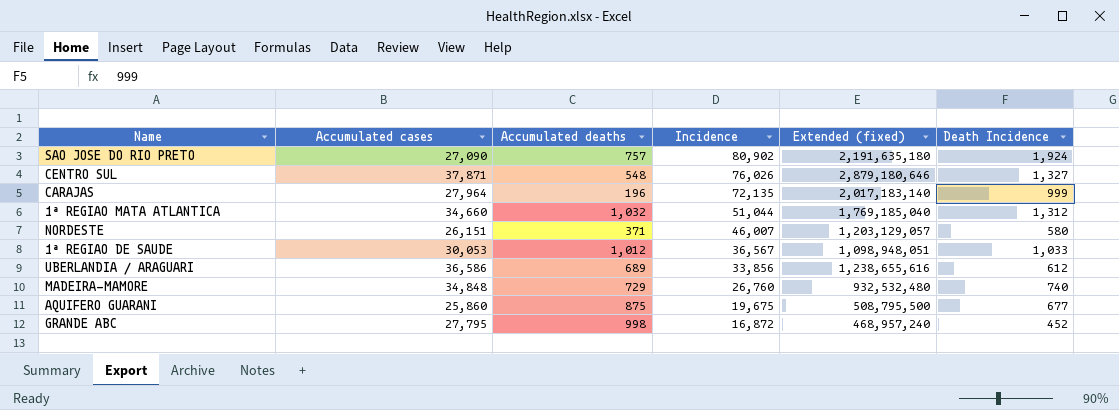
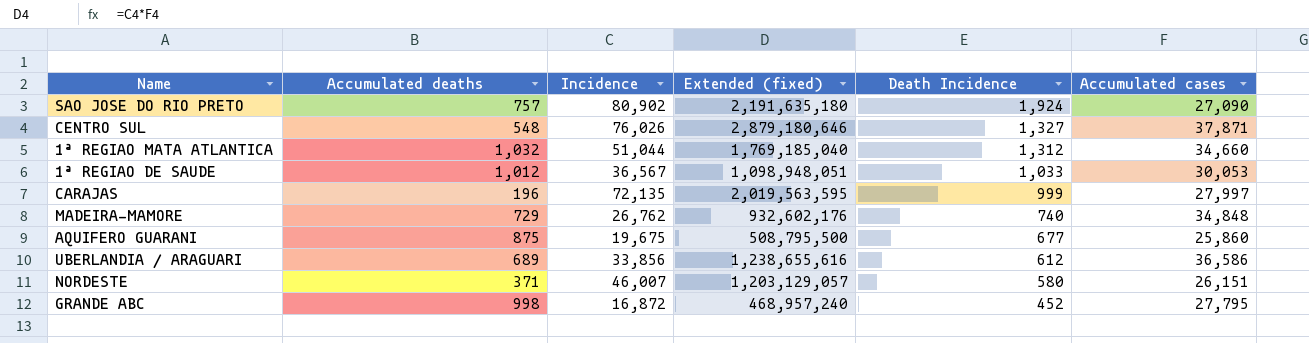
row order: Incidence descending -> Death Incidence descending
column Accumulated cases | position: 2 -> 6
CARAJAS | Extended (fixed): 2,017,183,140 -> 2,019,563,595
CARAJAS | Accumulated cases: 27,964 -> 27,997
MADEIRA-MAMORE | Incidence: 26,760 -> 26,762
MADEIRA-MAMORE | Extended (fixed): 932,532,480 -> 932,602,176

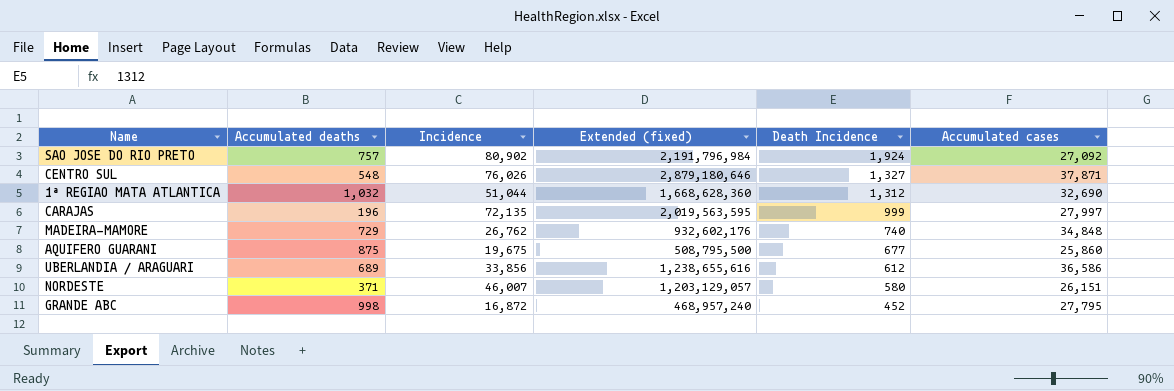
row 1ª REGIAO DE SAUDE: 1,012 | 36,567 | 1,098,948,051 | 1,033 | 30,053 -> none
SAO JOSE DO RIO PRETO | Extended (fixed): 2,191,635,180 -> 2,191,796,984
SAO JOSE DO RIO PRETO | Accumulated cases: 27,090 -> 27,092
1ª REGIAO MATA ATLANTICA | Extended (fixed): 1,769,185,040 -> 1,668,628,360
1ª REGIAO MATA ATLANTICA | Accumulated cases: 34,660 -> 32,690

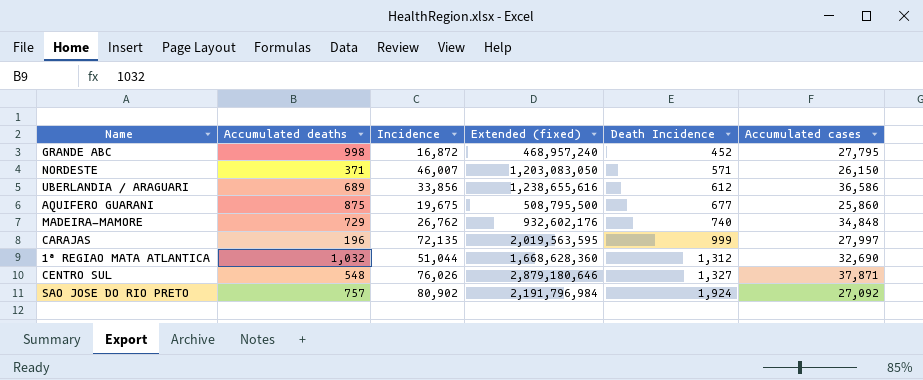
row order: Death Incidence descending -> Death Incidence ascending
NORDESTE | Extended (fixed): 1,203,129,057 -> 1,203,083,050
NORDESTE | Death Incidence: 580 -> 571
NORDESTE | Accumulated cases: 26,151 -> 26,150

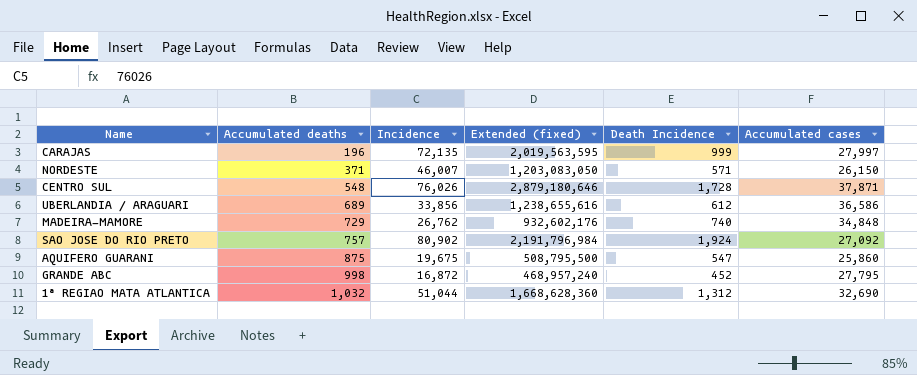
row order: Death Incidence ascending -> Accumulated deaths ascending
CENTRO SUL | Death Incidence: 1,327 -> 1,728
AQUIFERO GUARANI | Death Incidence: 677 -> 547

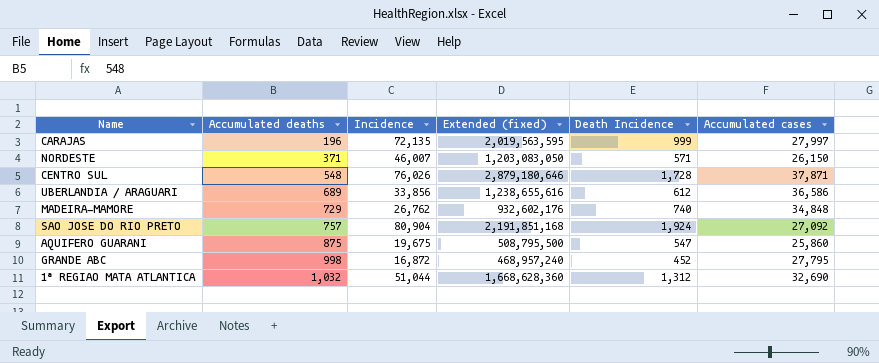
SAO JOSE DO RIO PRETO | Incidence: 80,902 -> 80,904
SAO JOSE DO RIO PRETO | Extended (fixed): 2,191,796,984 -> 2,191,851,168

